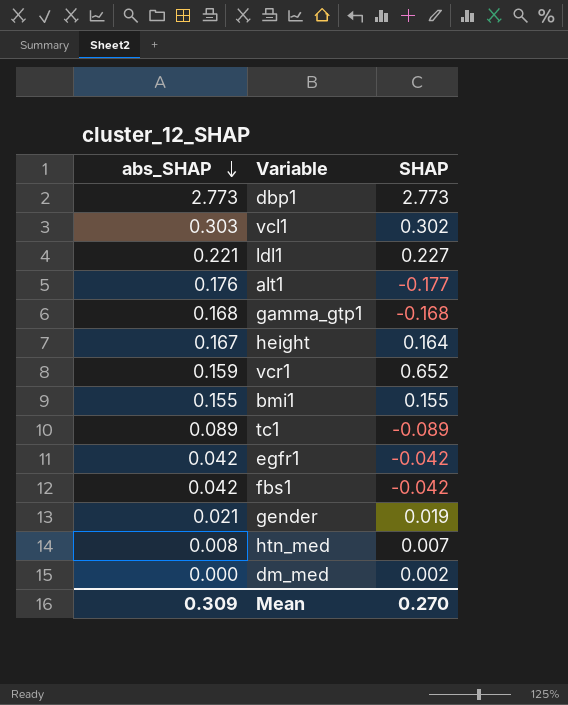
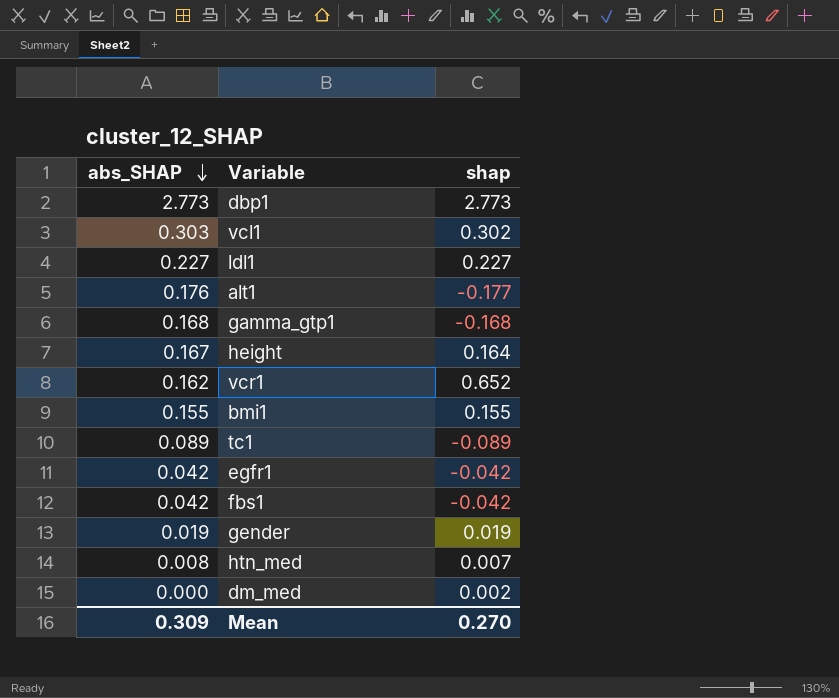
column name: SHAP -> shap
ldl1 | abs_SHAP: 0.221 -> 0.227
vcr1 | abs_SHAP: 0.159 -> 0.162
gender | abs_SHAP: 0.021 -> 0.019

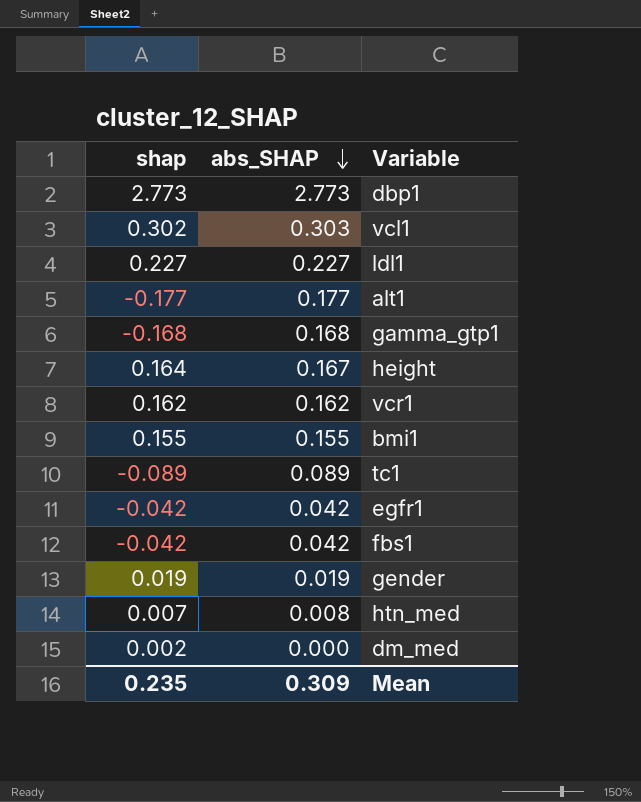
column shap | position: 3 -> 1
alt1 | abs_SHAP: 0.176 -> 0.177
vcr1 | shap: 0.652 -> 0.162
Mean | shap: 0.270 -> 0.235

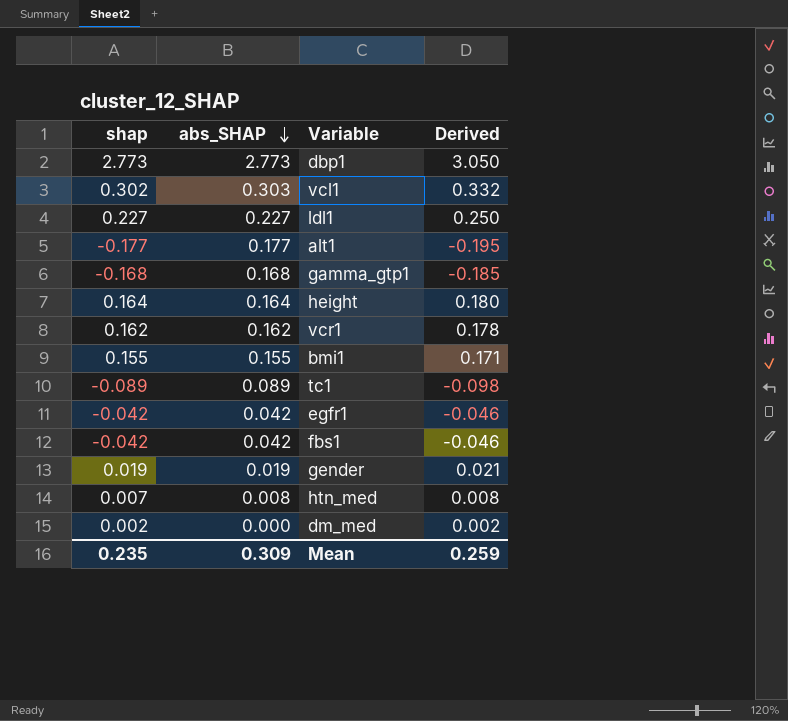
column Derived | formula: none -> [shap] * 1.1
height | abs_SHAP: 0.167 -> 0.164

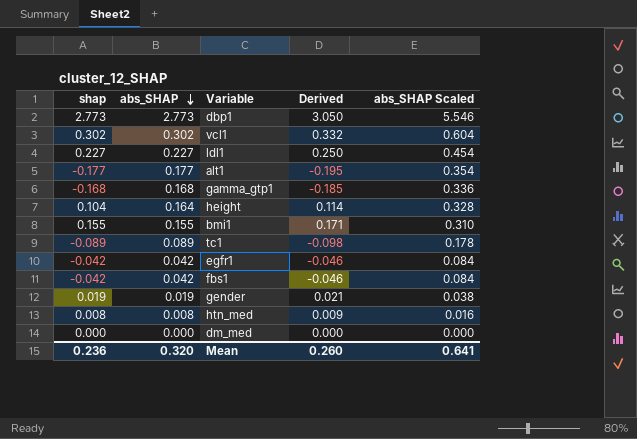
column abs_SHAP Scaled | formula: none -> [abs_SHAP] * 2
row vcr1: 0.162 | 0.162 | 0.178 -> none
vcl1 | abs_SHAP: 0.303 -> 0.302
height | shap: 0.164 -> 0.104
height | Derived: 0.180 -> 0.114
htn_med | shap: 0.007 -> 0.008
htn_med | Derived: 0.008 -> 0.009
dm_med | shap: 0.002 -> 0.000
dm_med | Derived: 0.002 -> 0.000
Mean | shap: 0.235 -> 0.236
Mean | abs_SHAP: 0.309 -> 0.320
Mean | Derived: 0.259 -> 0.260

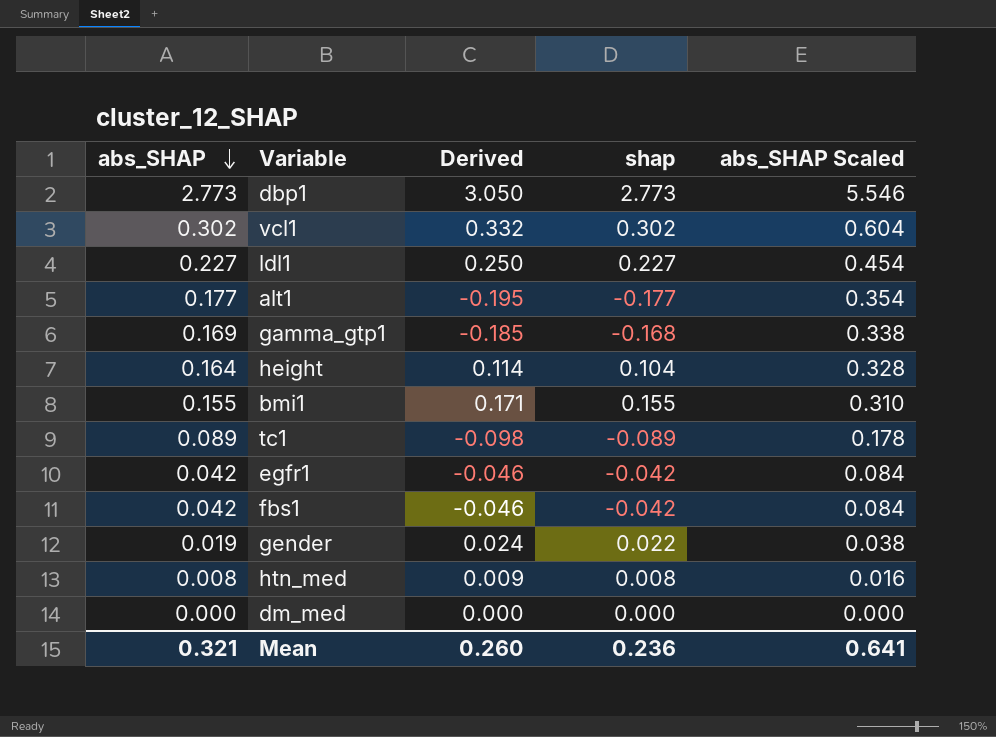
column shap | position: 1 -> 4
gamma_gtp1 | abs_SHAP: 0.168 -> 0.169
gamma_gtp1 | abs_SHAP Scaled: 0.336 -> 0.338
gender | Derived: 0.021 -> 0.024
gender | shap: 0.019 -> 0.022
Mean | abs_SHAP: 0.320 -> 0.321

